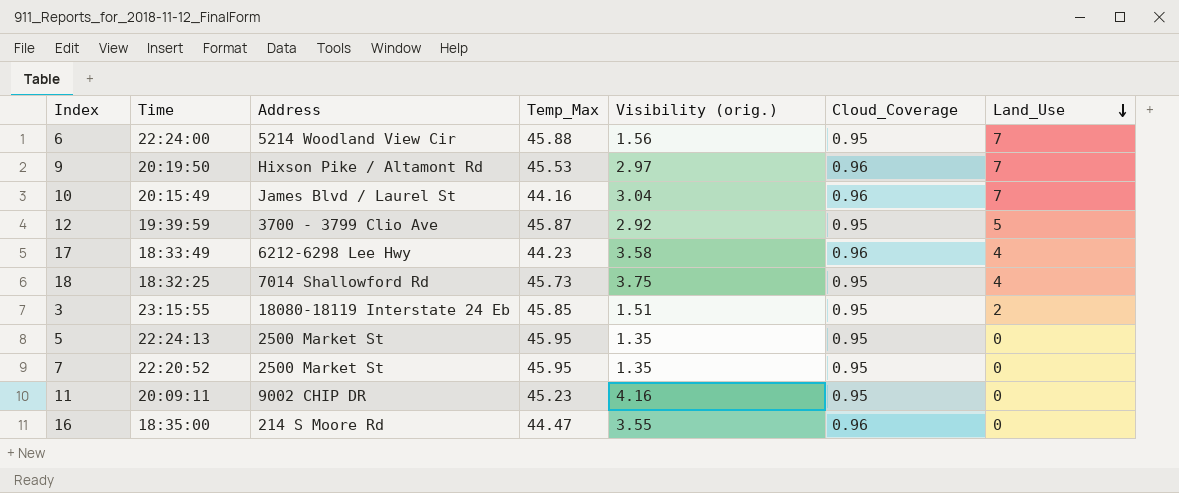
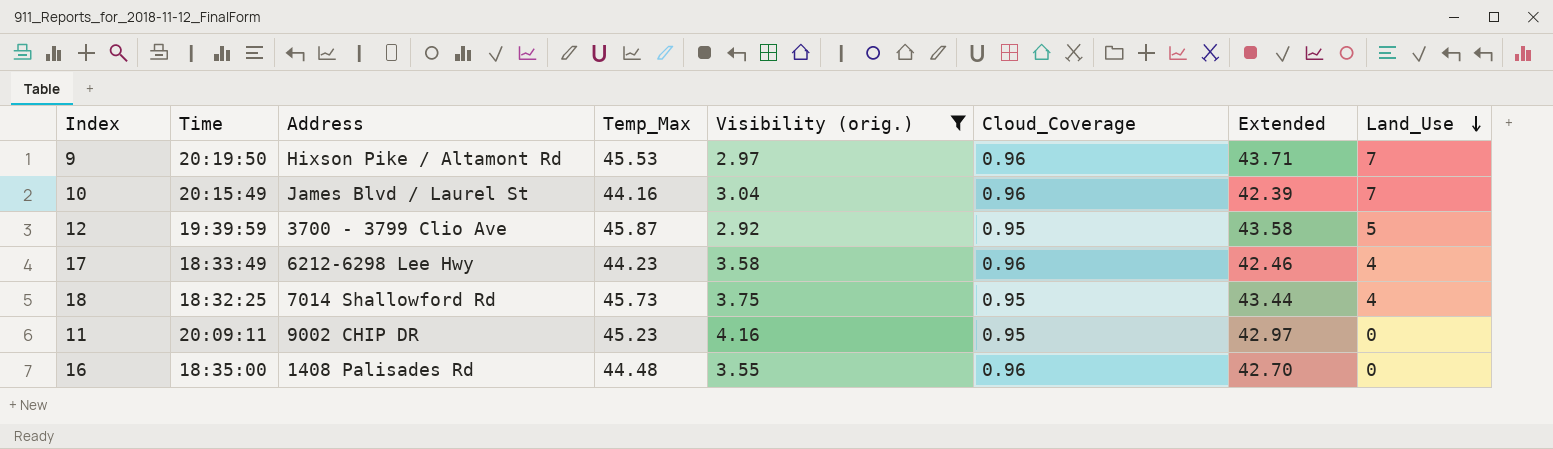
filter: none -> Visibility (orig.) >= 2.92
column Extended | formula: none -> [Temp_Max] * [Cloud_Coverage]
16 | Address: 214 S Moore Rd -> 1408 Palisades Rd
16 | Temp_Max: 44.47 -> 44.48

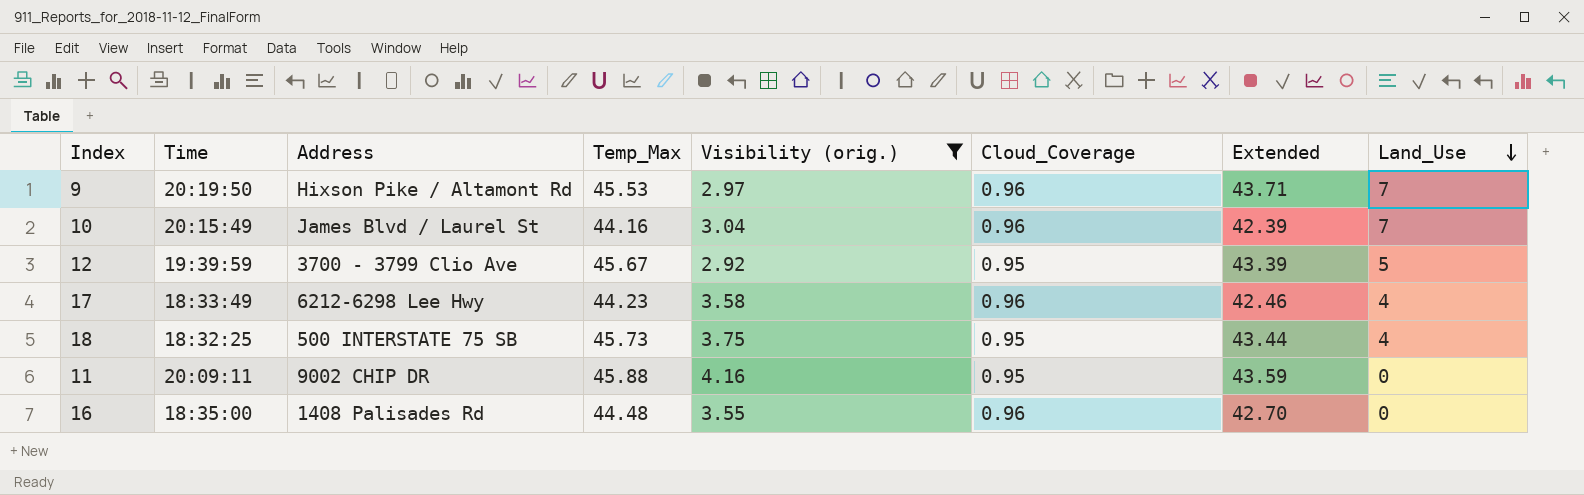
12 | Temp_Max: 45.87 -> 45.67
12 | Extended: 43.58 -> 43.39
18 | Address: 7014 Shallowford Rd -> 500 INTERSTATE 75 SB
11 | Temp_Max: 45.23 -> 45.88
11 | Extended: 42.97 -> 43.59

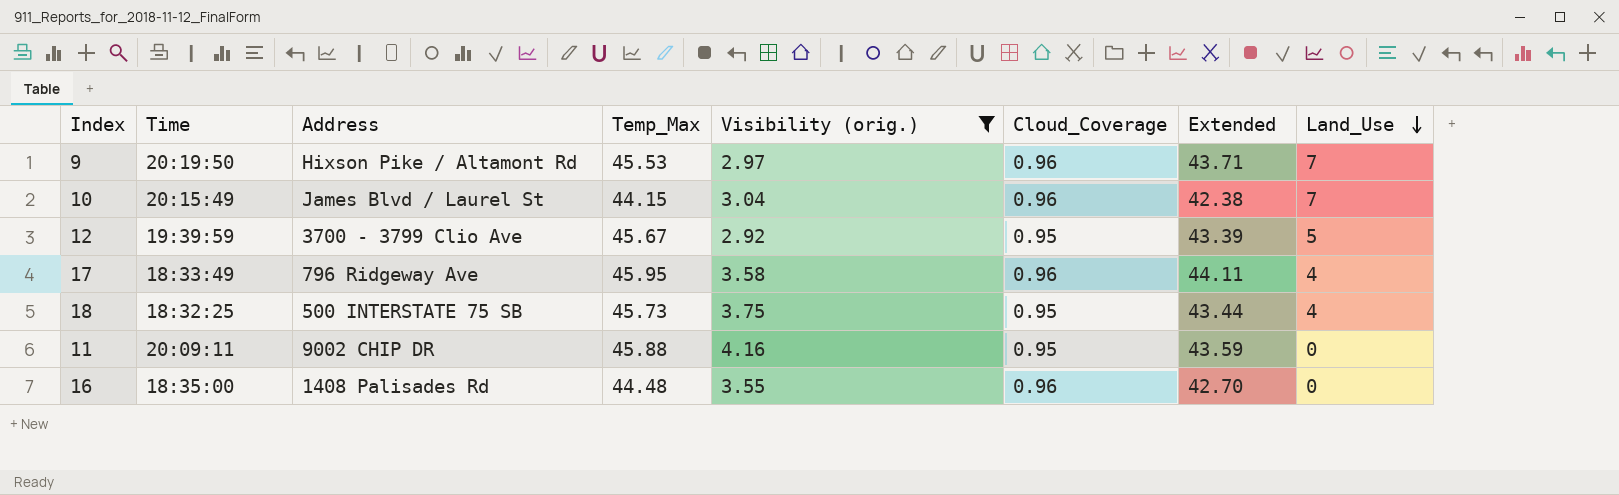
10 | Temp_Max: 44.16 -> 44.15
10 | Extended: 42.39 -> 42.38
17 | Address: 6212-6298 Lee Hwy -> 796 Ridgeway Ave
17 | Temp_Max: 44.23 -> 45.95
17 | Extended: 42.46 -> 44.11

